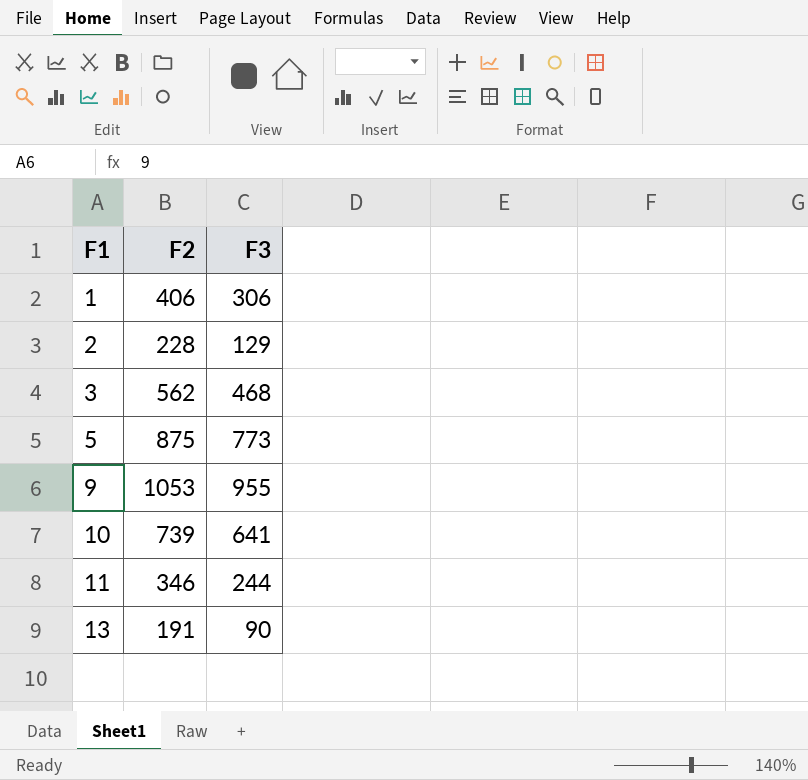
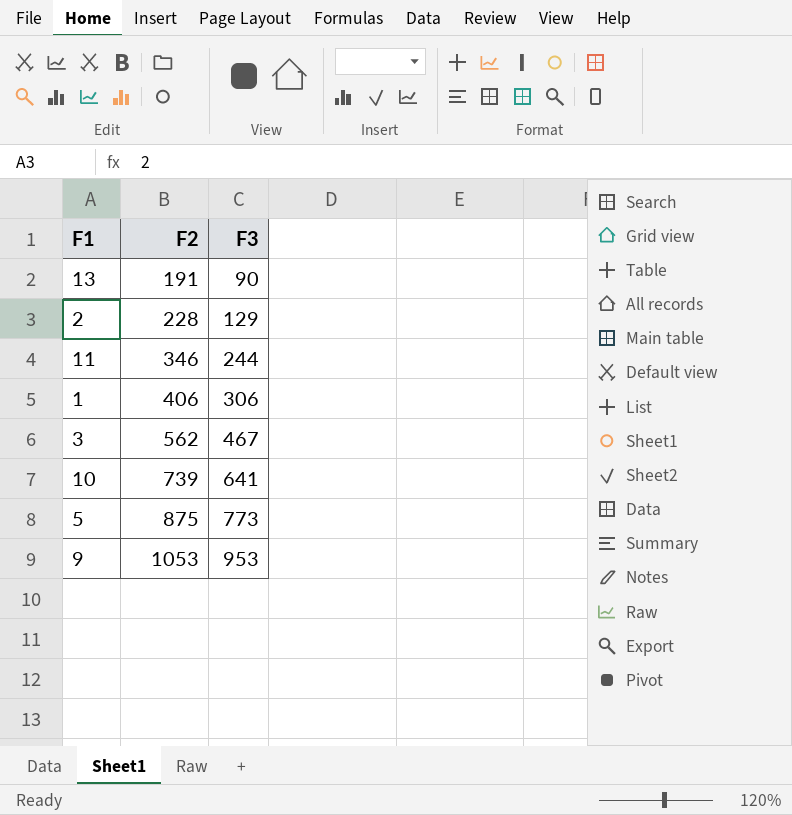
row order: F1 ascending -> F2 ascending
3 | F3: 468 -> 467
9 | F3: 955 -> 953

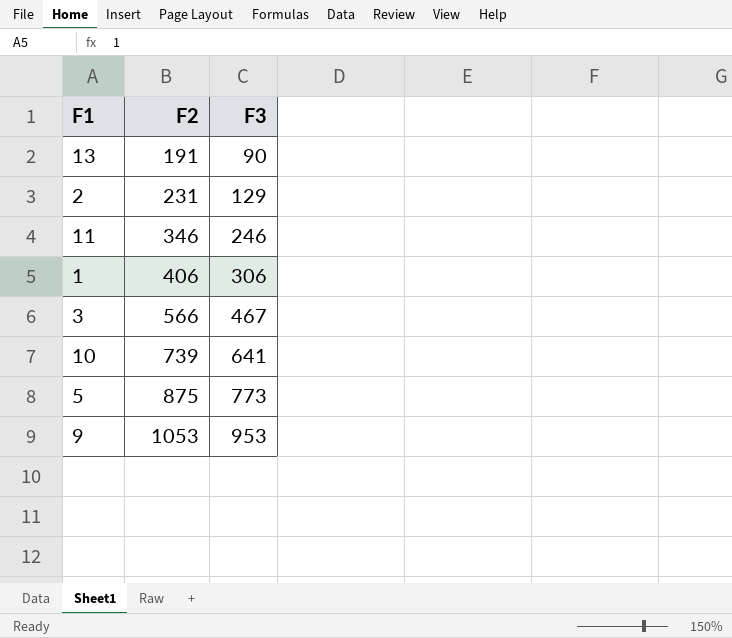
2 | F2: 228 -> 231
11 | F3: 244 -> 246
3 | F2: 562 -> 566

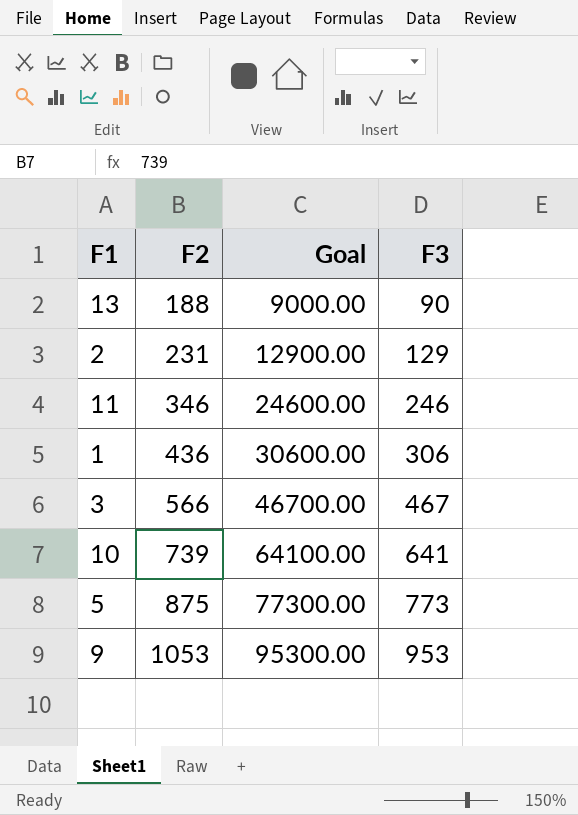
column Goal | formula: none -> [F3] * 100
13 | F2: 191 -> 188
1 | F2: 406 -> 436

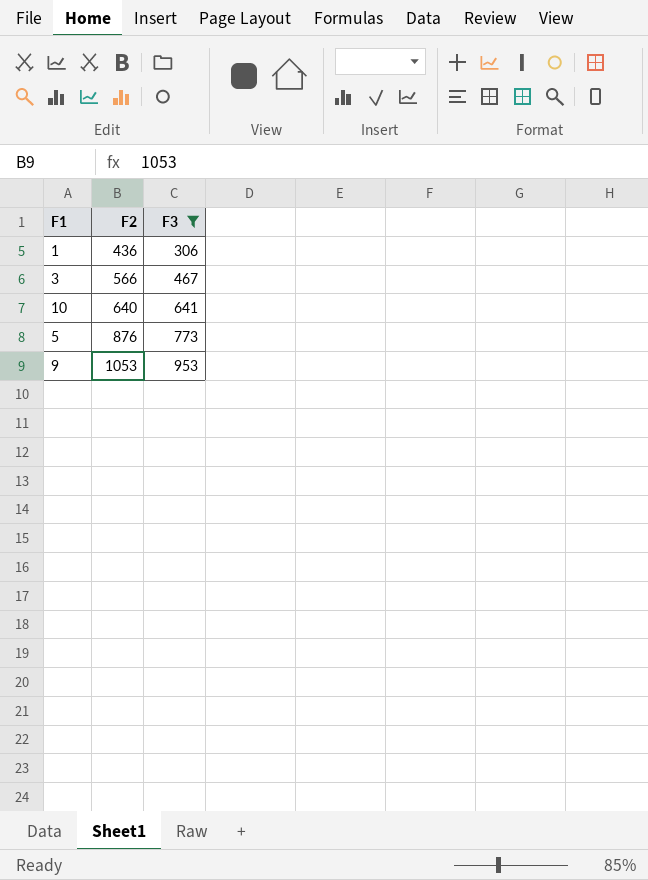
filter: none -> F3 >= 306
column Goal | formula: [F3] * 100 -> none
10 | F2: 739 -> 640
5 | F2: 875 -> 876

